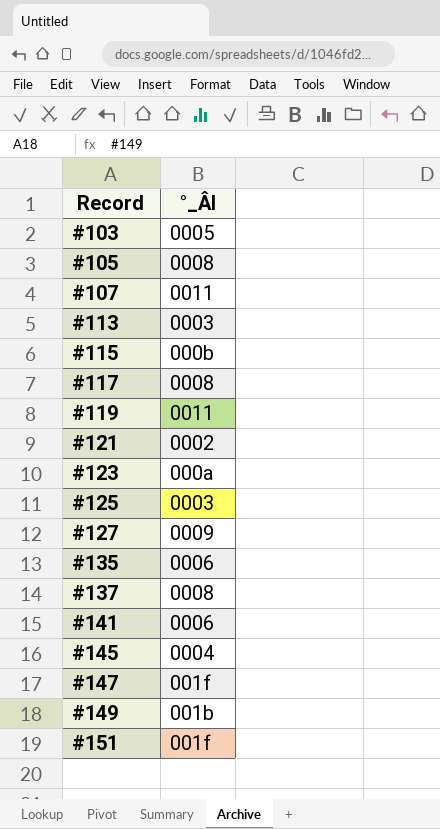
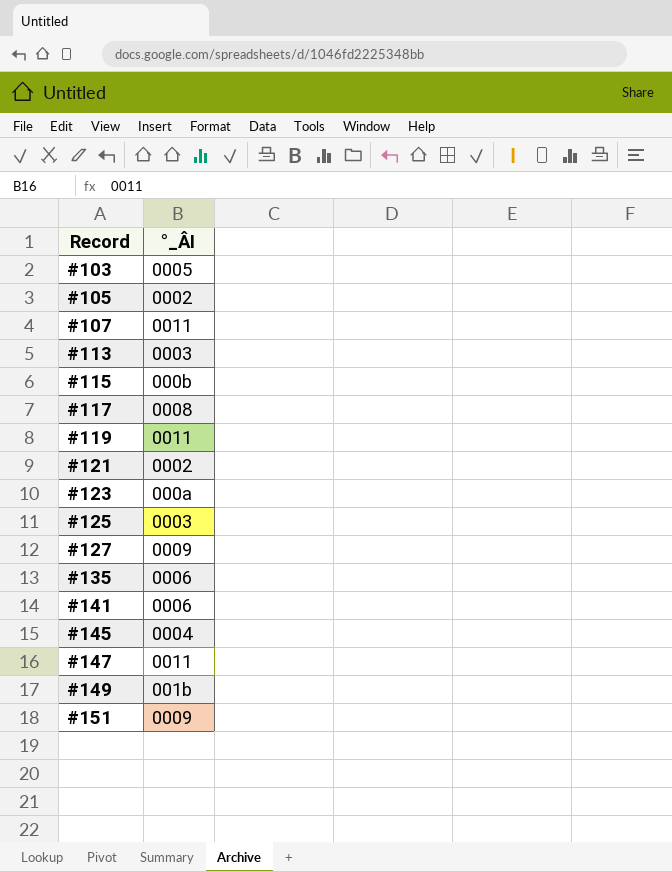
row #137: 0008 -> none
#105 | °_ÂI: 0008 -> 0002
#147 | °_ÂI: 001f -> 0011
#151 | °_ÂI: 001f -> 0009

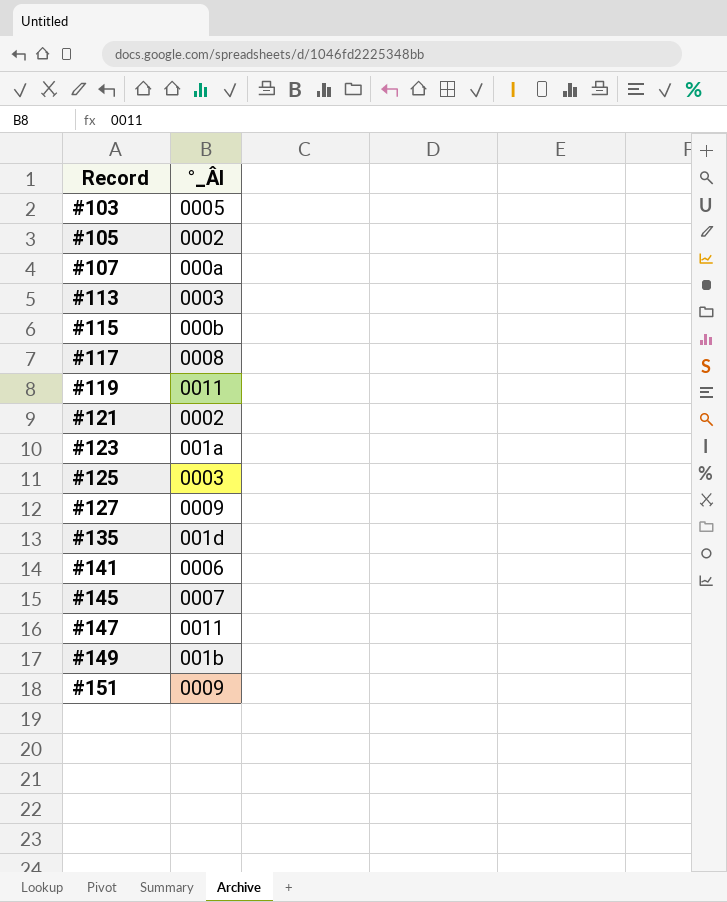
#107 | °_ÂI: 0011 -> 000a
#123 | °_ÂI: 000a -> 001a
#135 | °_ÂI: 0006 -> 001d
#145 | °_ÂI: 0004 -> 0007

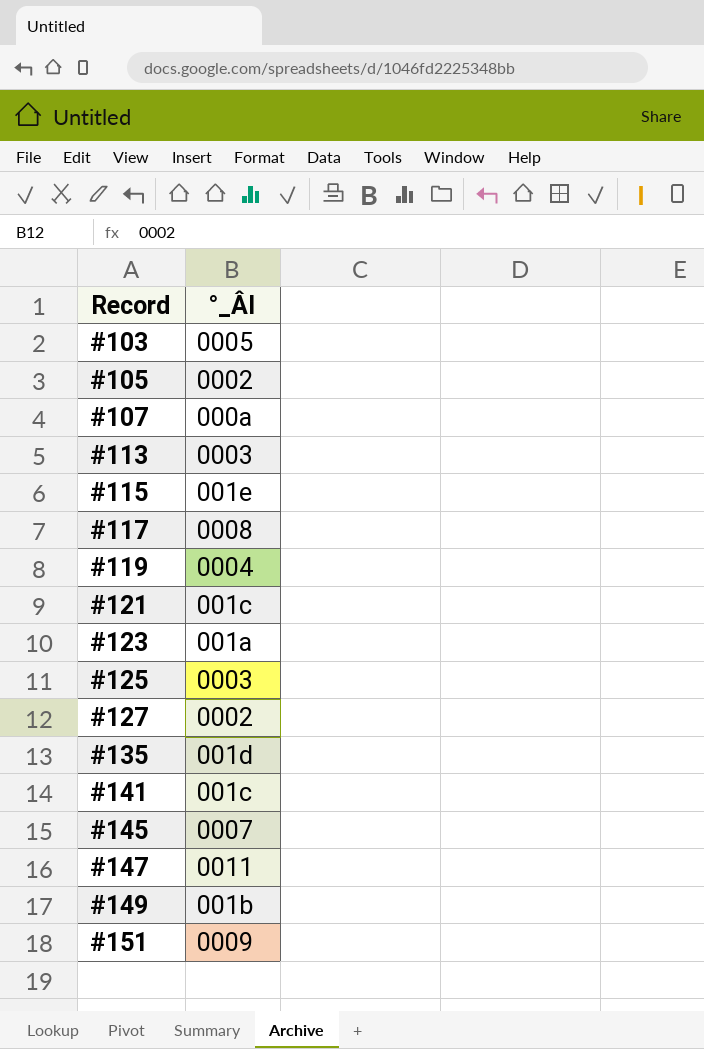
#115 | °_ÂI: 000b -> 001e
#119 | °_ÂI: 0011 -> 0004
#121 | °_ÂI: 0002 -> 001c
#127 | °_ÂI: 0009 -> 0002
#141 | °_ÂI: 0006 -> 001c

